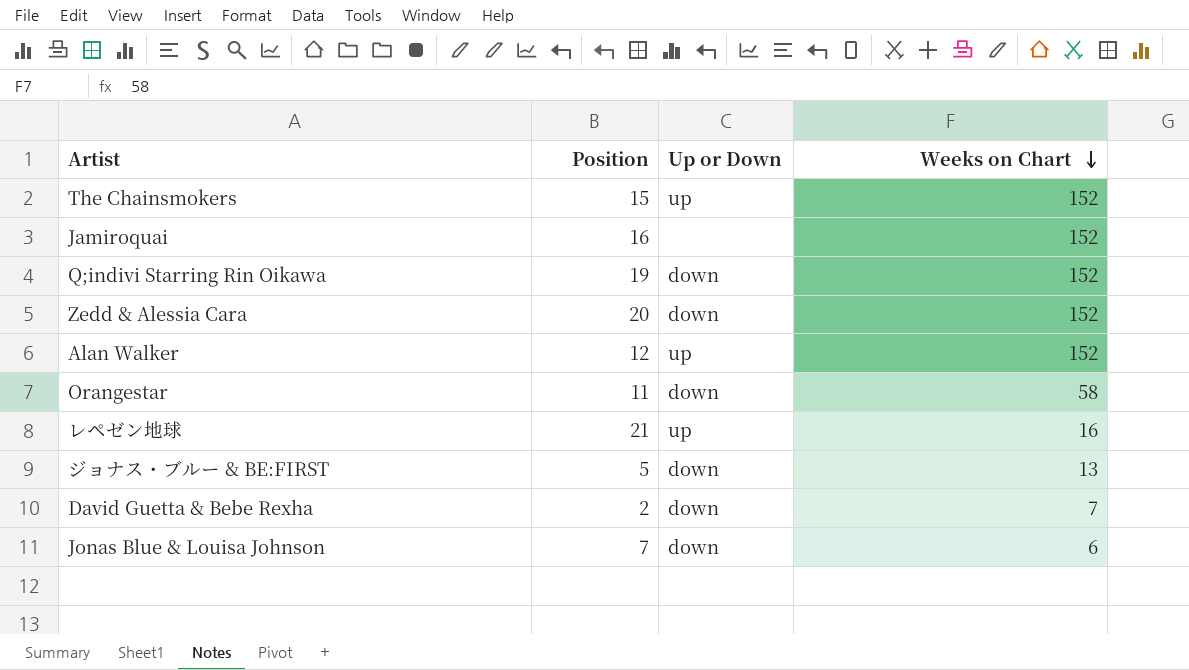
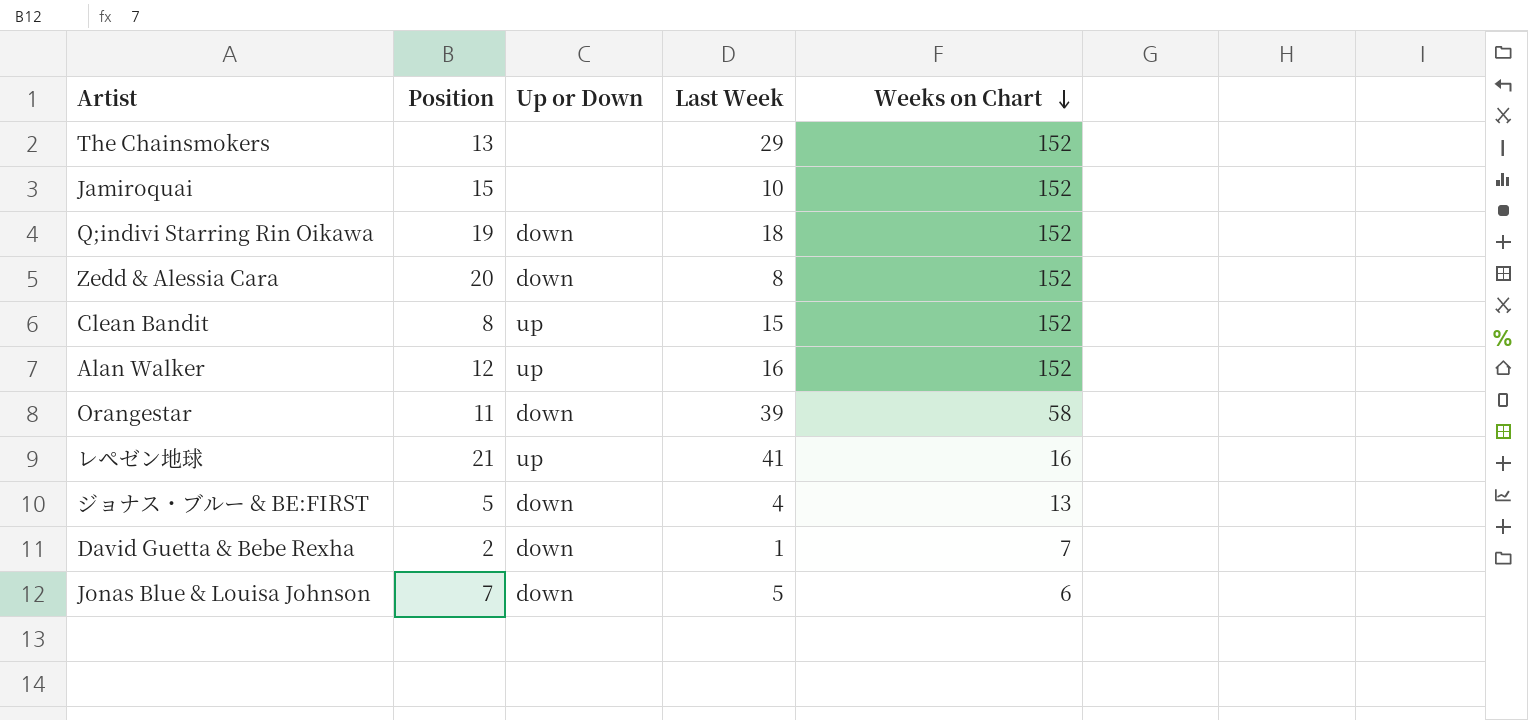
column Last Week | position: none -> 4
The Chainsmokers | Position: 15 -> 13
The Chainsmokers | Up or Down: up -> none
Jamiroquai | Position: 16 -> 15
row Clean Bandit: none -> 8 | up | 15 | 152

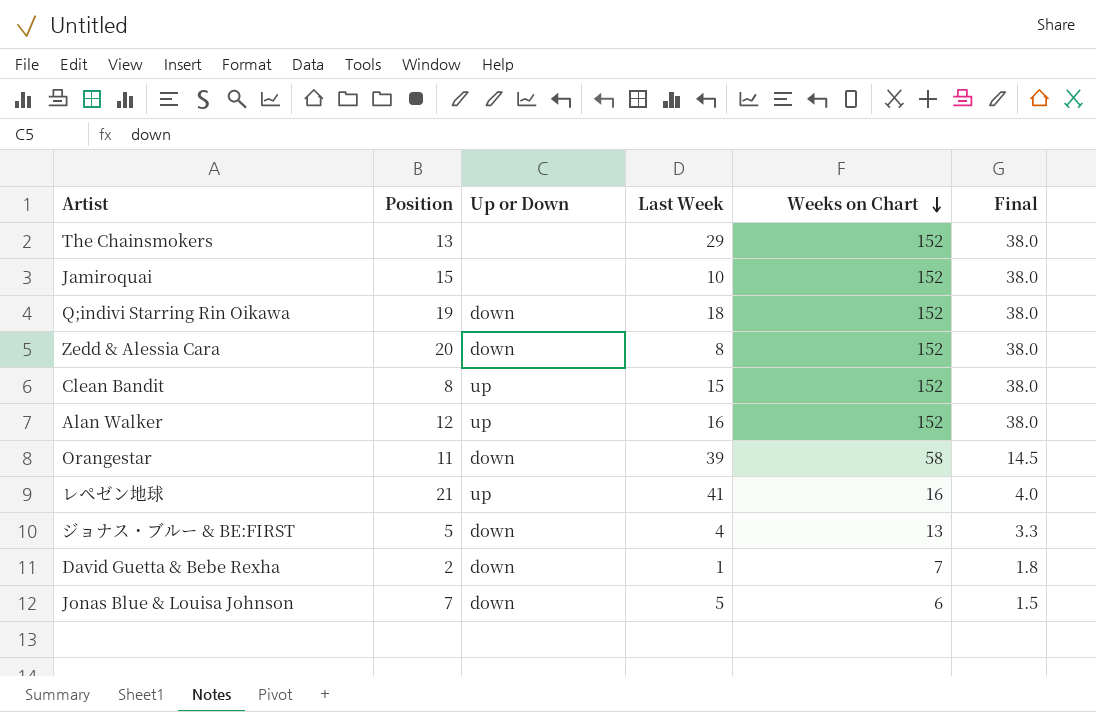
column Final | formula: none -> [Weeks on Chart] * 0.25

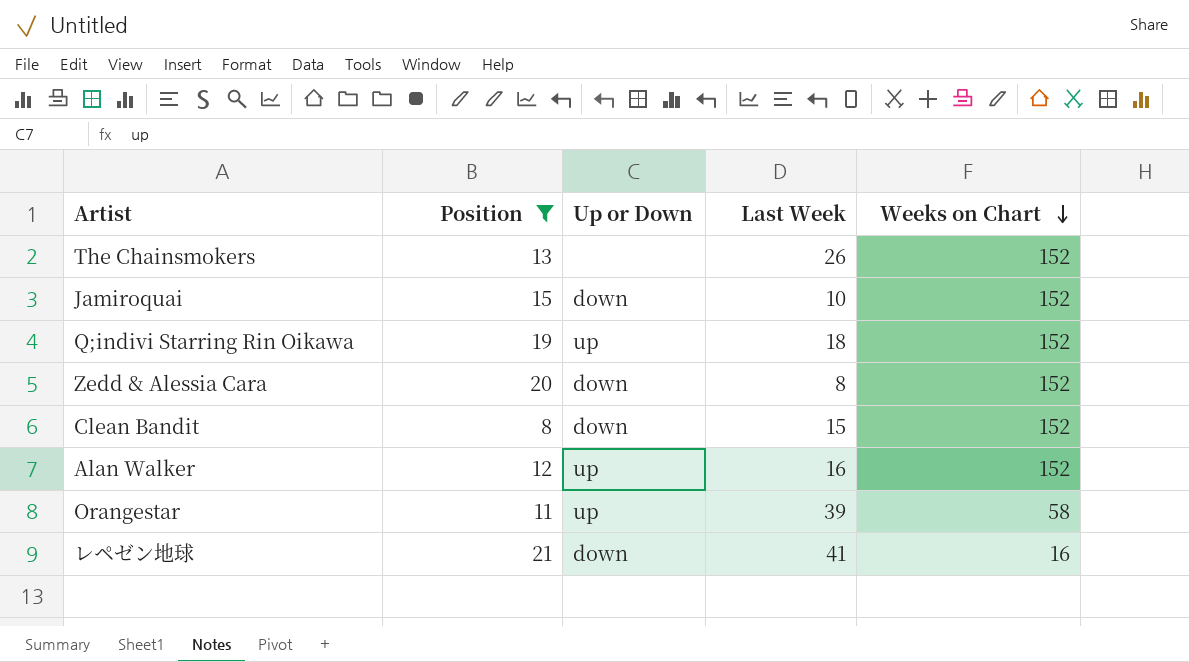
filter: none -> Position >= 8
column Final | formula: [Weeks on Chart] * 0.25 -> none
The Chainsmokers | Last Week: 29 -> 26
Jamiroquai | Up or Down: none -> down
Q;indivi Starring Rin Oikawa | Up or Down: down -> up
Clean Bandit | Up or Down: up -> down
Orangestar | Up or Down: down -> up
レペゼン地球 | Up or Down: up -> down

